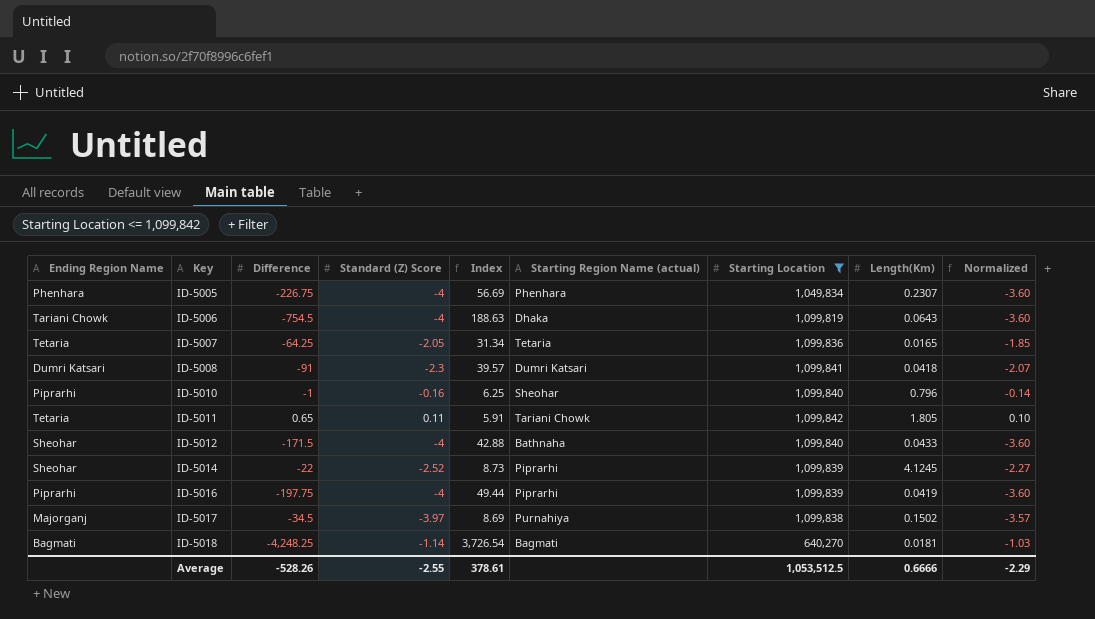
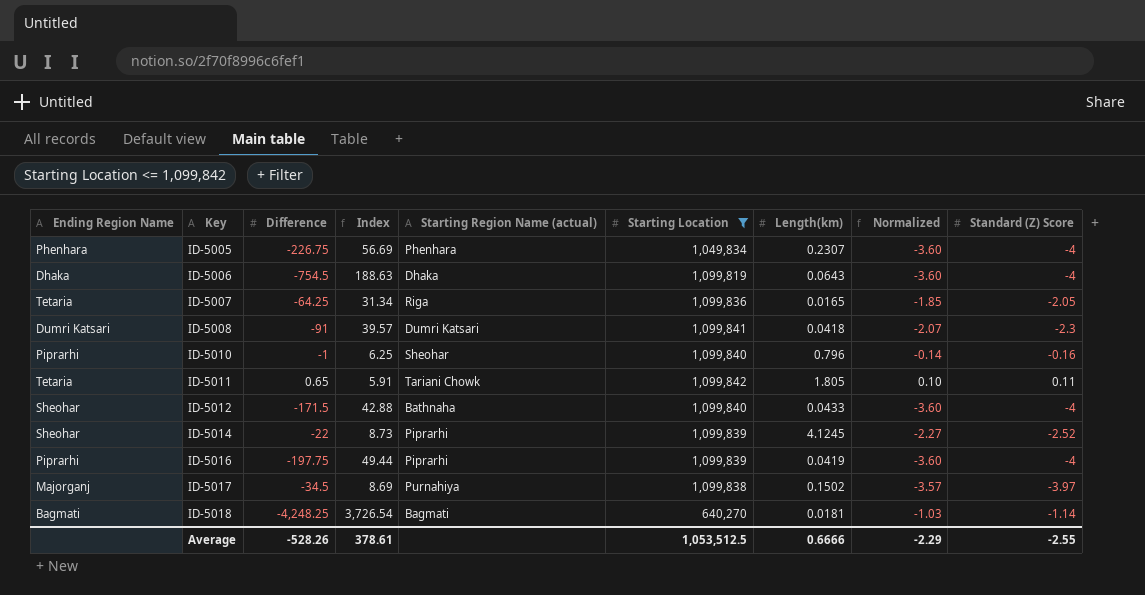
column name: Length(Km) -> Length(km)
column Standard (Z) Score | position: 4 -> 9
ID-5006 | Ending Region Name: Tariani Chowk -> Dhaka
ID-5007 | Starting Region Name (actual): Tetaria -> Riga

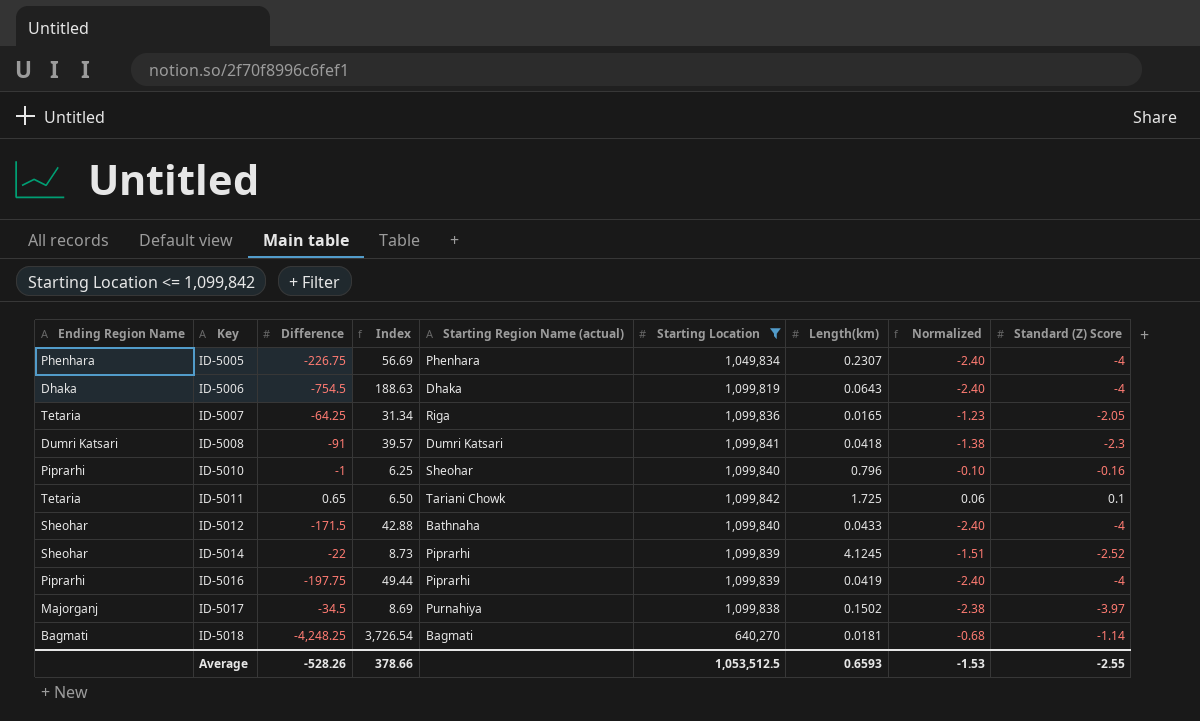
column Normalized | formula: [Standard (Z) Score] * 0.9 -> [Standard (Z) Score] * 0.6
ID-5011 | Index: 5.91 -> 6.50
ID-5011 | Length(km): 1.805 -> 1.725
ID-5011 | Standard (Z) Score: 0.11 -> 0.1
Average | Index: 378.61 -> 378.66
Average | Length(km): 0.6666 -> 0.6593
Average | Normalized: -2.29 -> -1.53

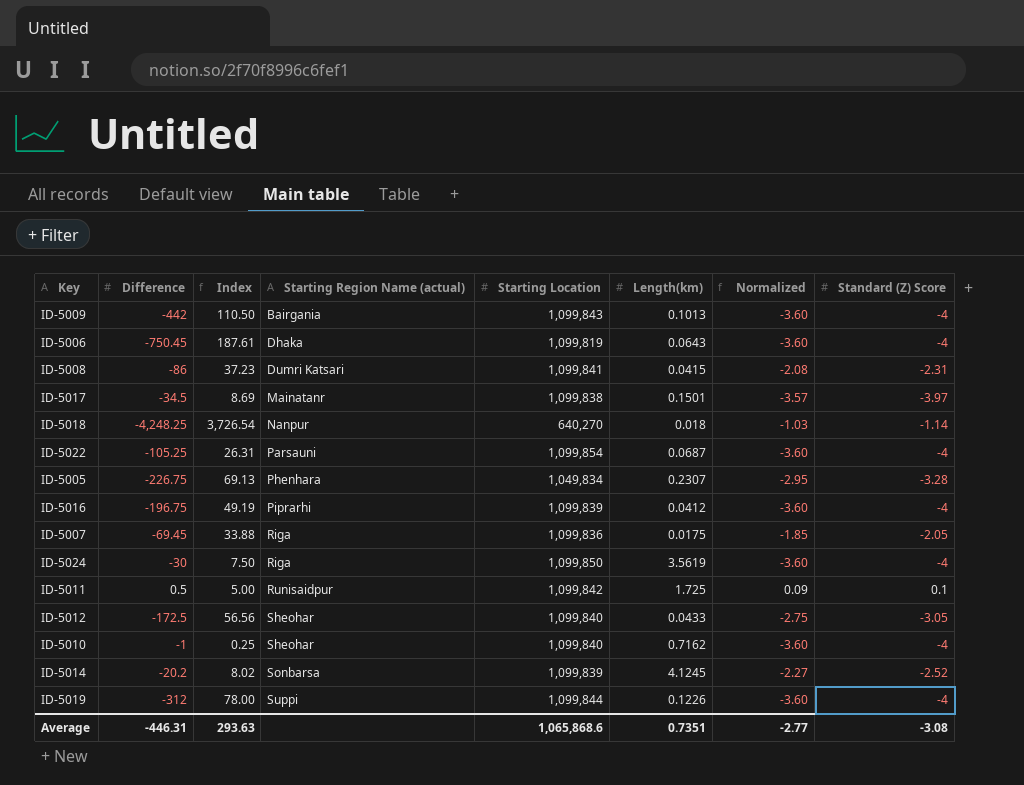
filter: Starting Location <= 1,099,842 -> none
row order: Key ascending -> Starting Region Name (actual) ascending
column Ending Region Name | position: 1 -> none
column Normalized | formula: [Standard (Z) Score] * 0.6 -> [Standard (Z) Score] * 0.9
ID-5006 | Difference: -754.5 -> -750.45
ID-5006 | Index: 188.63 -> 187.61
ID-5008 | Difference: -91 -> -86
ID-5008 | Index: 39.57 -> 37.23
ID-5008 | Length(km): 0.0418 -> 0.0415
ID-5008 | Standard (Z) Score: -2.3 -> -2.31
ID-5017 | Starting Region Name (actual): Purnahiya -> Mainatanr
ID-5017 | Length(km): 0.1502 -> 0.1501
ID-5018 | Starting Region Name (actual): Bagmati -> Nanpur
ID-5018 | Length(km): 0.0181 -> 0.018
ID-5005 | Index: 56.69 -> 69.13
ID-5005 | Standard (Z) Score: -4 -> -3.28
ID-5016 | Difference: -197.75 -> -196.75
ID-5016 | Index: 49.44 -> 49.19
ID-5016 | Length(km): 0.0419 -> 0.0412
ID-5007 | Difference: -64.25 -> -69.45
ID-5007 | Index: 31.34 -> 33.88
ID-5007 | Length(km): 0.0165 -> 0.0175
ID-5011 | Difference: 0.65 -> 0.5
ID-5011 | Index: 6.50 -> 5.00
ID-5011 | Starting Region Name (actual): Tariani Chowk -> Runisaidpur
ID-5012 | Difference: -171.5 -> -172.5
ID-5012 | Index: 42.88 -> 56.56
ID-5012 | Starting Region Name (actual): Bathnaha -> Sheohar
ID-5012 | Standard (Z) Score: -4 -> -3.05
ID-5010 | Index: 6.25 -> 0.25
ID-5010 | Length(km): 0.796 -> 0.7162
ID-5010 | Standard (Z) Score: -0.16 -> -4
ID-5014 | Difference: -22 -> -20.2
ID-5014 | Index: 8.73 -> 8.02
ID-5014 | Starting Region Name (actual): Piprarhi -> Sonbarsa
Average | Difference: -528.26 -> -446.31
Average | Index: 378.66 -> 293.63
Average | Starting Location: 1,053,512.5 -> 1,065,868.6
Average | Length(km): 0.6593 -> 0.7351
Average | Normalized: -1.53 -> -2.77
Average | Standard (Z) Score: -2.55 -> -3.08

